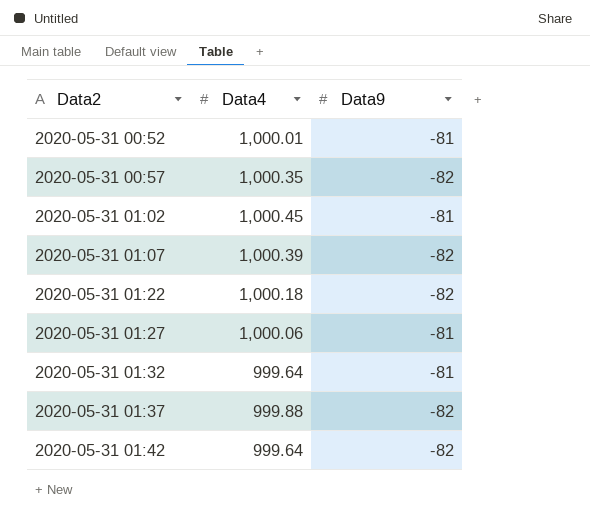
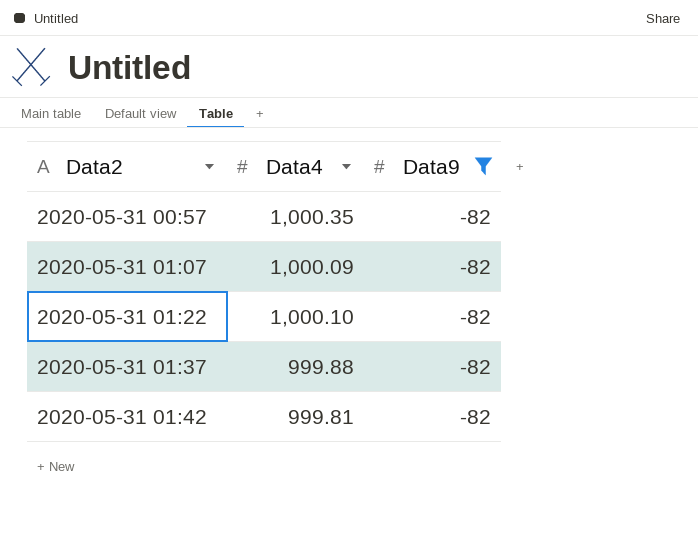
filter: none -> Data9 = -82
2020-05-31 01:07 | Data4: 1,000.39 -> 1,000.09
2020-05-31 01:22 | Data4: 1,000.18 -> 1,000.10
2020-05-31 01:42 | Data4: 999.64 -> 999.81

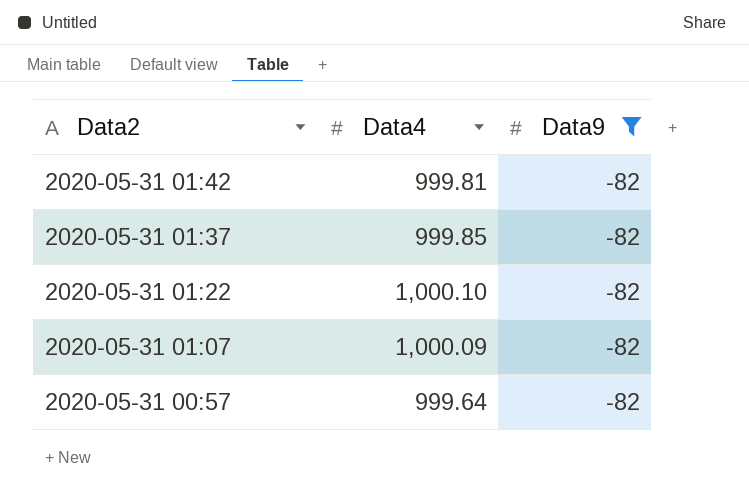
row order: Data2 ascending -> Data2 descending
2020-05-31 01:37 | Data4: 999.88 -> 999.85
2020-05-31 00:57 | Data4: 1,000.35 -> 999.64

